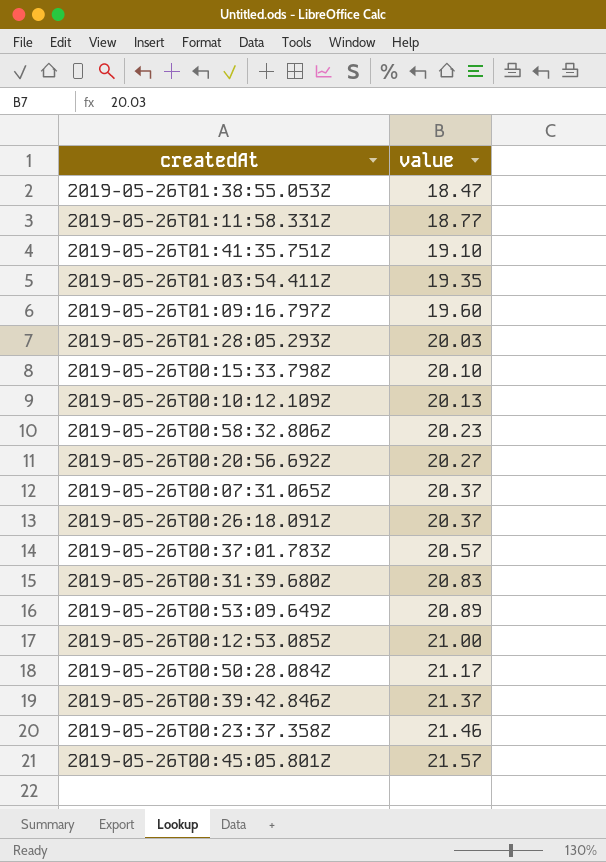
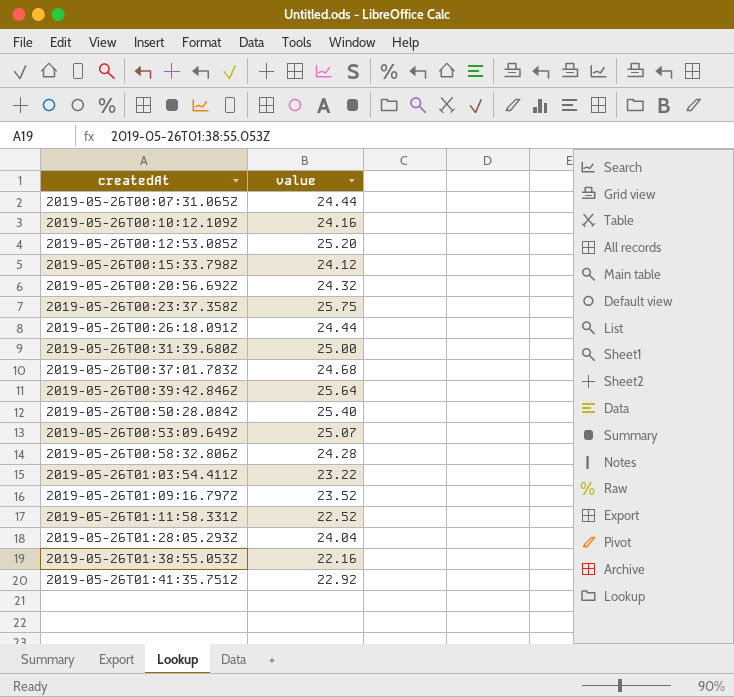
row order: value ascending -> createdAt ascending
row 2019-05-26T00:45:05.801Z: 21.57 -> none
2019-05-26T00:07:31.065Z | value: 20.37 -> 24.44
2019-05-26T00:10:12.109Z | value: 20.13 -> 24.16
2019-05-26T00:12:53.085Z | value: 21.00 -> 25.20
2019-05-26T00:15:33.798Z | value: 20.10 -> 24.12
2019-05-26T00:20:56.692Z | value: 20.27 -> 24.32
2019-05-26T00:23:37.358Z | value: 21.46 -> 25.75
2019-05-26T00:26:18.091Z | value: 20.37 -> 24.44
2019-05-26T00:31:39.680Z | value: 20.83 -> 25.00
2019-05-26T00:37:01.783Z | value: 20.57 -> 24.68
2019-05-26T00:39:42.846Z | value: 21.37 -> 25.64
2019-05-26T00:50:28.084Z | value: 21.17 -> 25.40
2019-05-26T00:53:09.649Z | value: 20.89 -> 25.07
2019-05-26T00:58:32.806Z | value: 20.23 -> 24.28
2019-05-26T01:03:54.411Z | value: 19.35 -> 23.22
2019-05-26T01:09:16.797Z | value: 19.60 -> 23.52
2019-05-26T01:11:58.331Z | value: 18.77 -> 22.52
2019-05-26T01:28:05.293Z | value: 20.03 -> 24.04
2019-05-26T01:38:55.053Z | value: 18.47 -> 22.16
2019-05-26T01:41:35.751Z | value: 19.10 -> 22.92

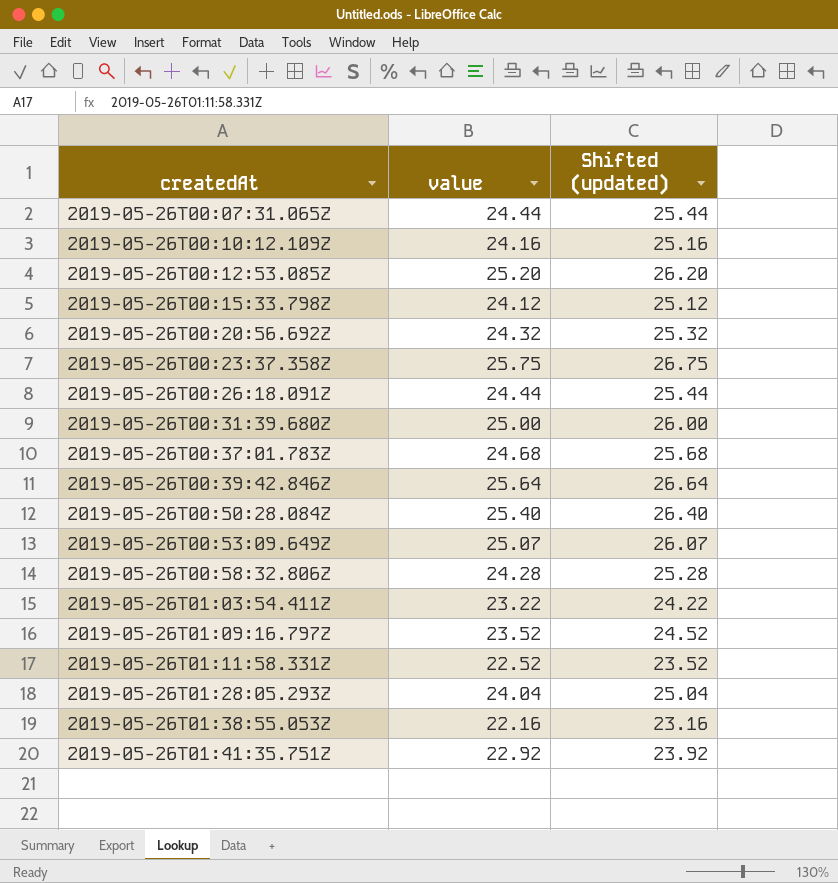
column Shifted (updated) | formula: none -> [value] + 1

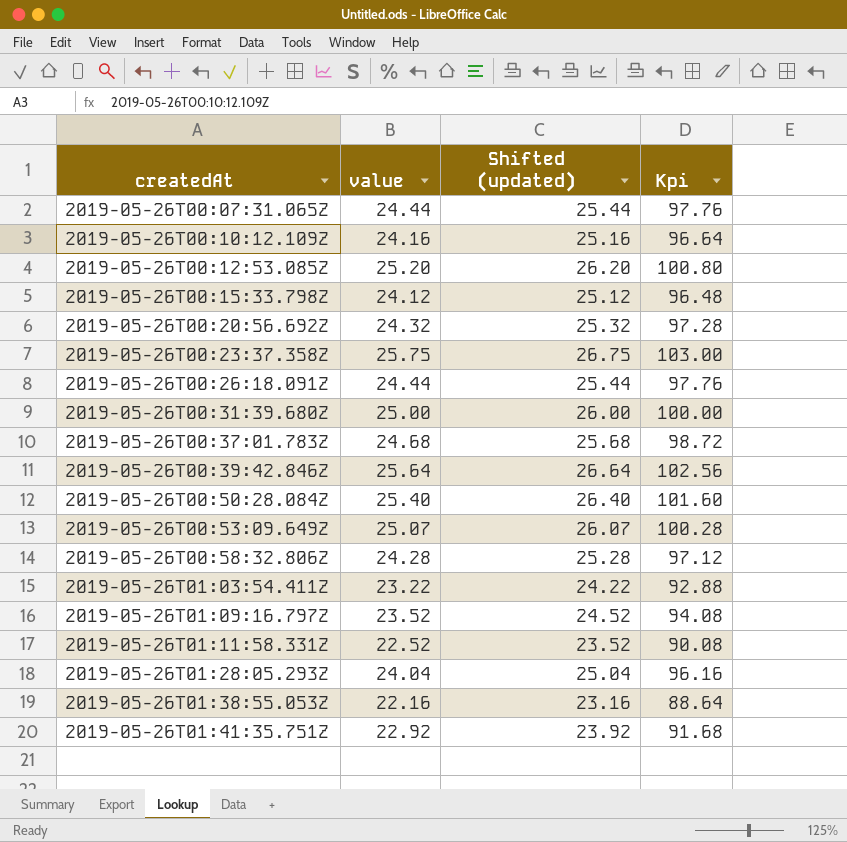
column Kpi | formula: none -> [value] * 4

